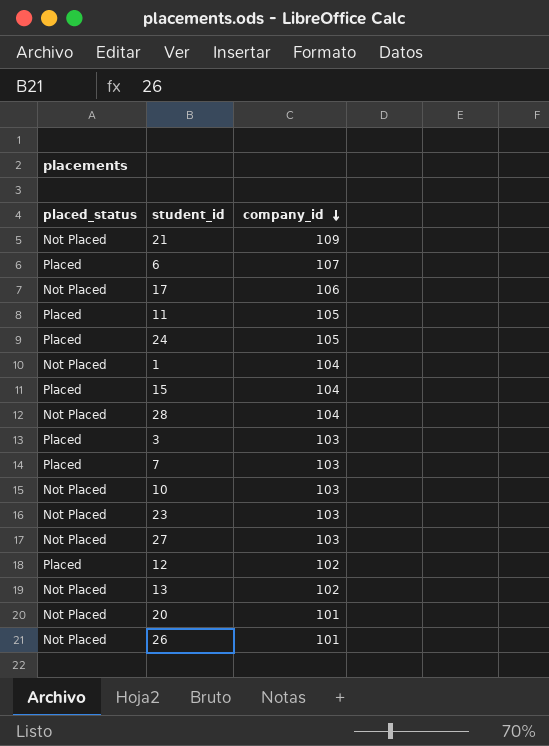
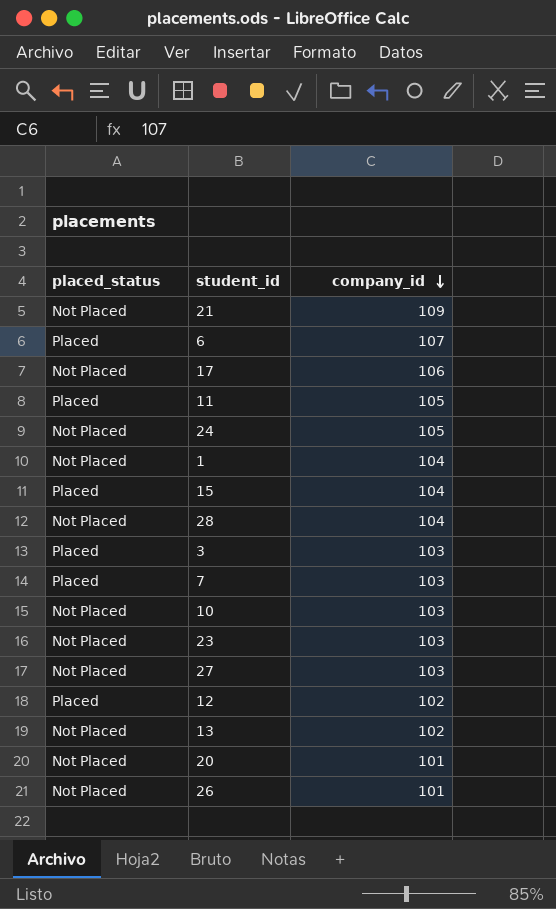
24 | placed_status: Placed -> Not Placed

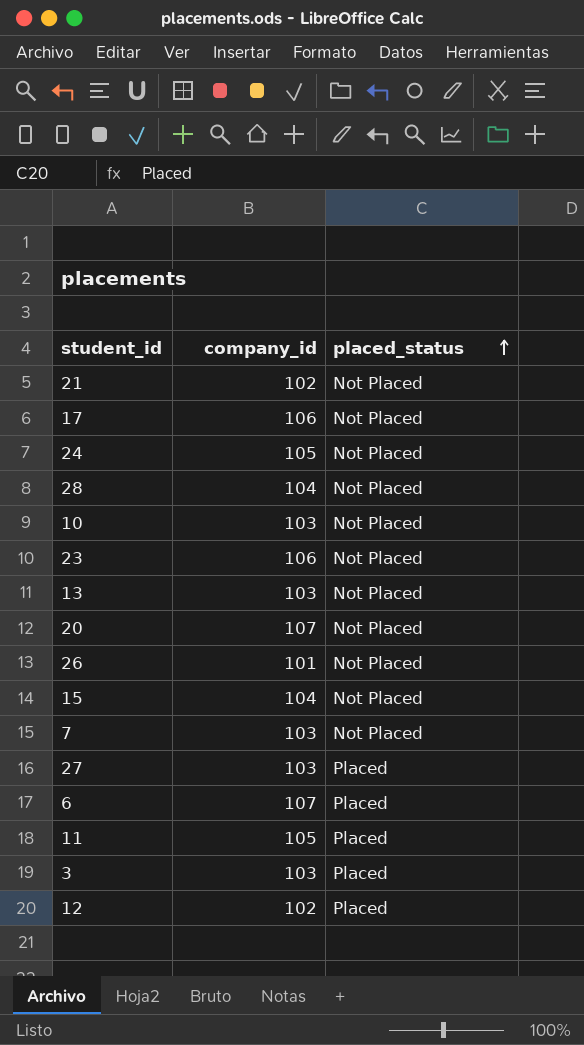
row order: company_id descending -> placed_status ascending
column placed_status | position: 1 -> 3
row 1: Not Placed | 104 -> none
21 | company_id: 109 -> 102
23 | company_id: 103 -> 106
13 | company_id: 102 -> 103
20 | company_id: 101 -> 107
15 | placed_status: Placed -> Not Placed
7 | placed_status: Placed -> Not Placed
27 | placed_status: Not Placed -> Placed

